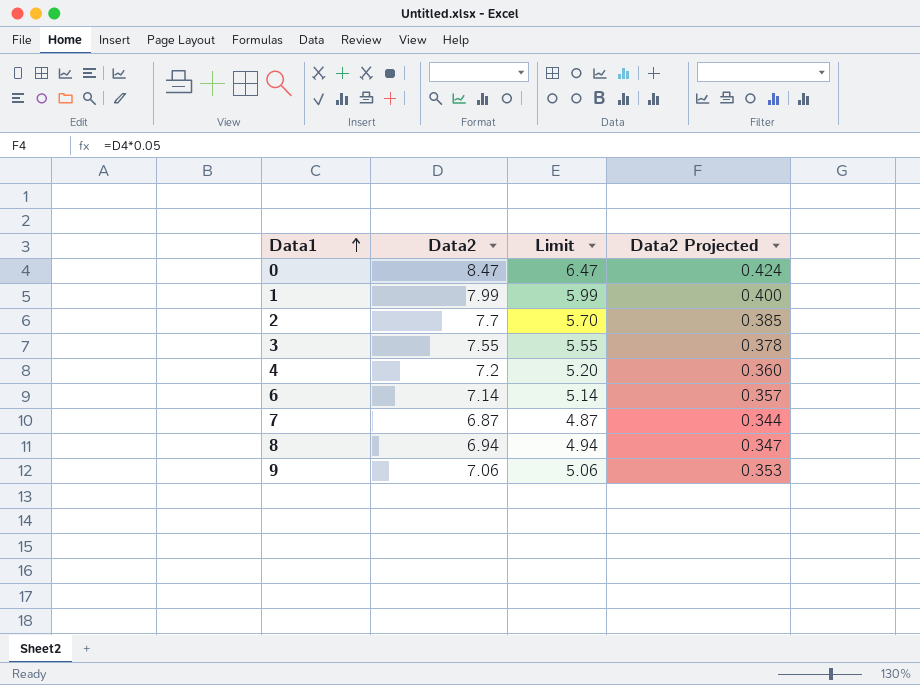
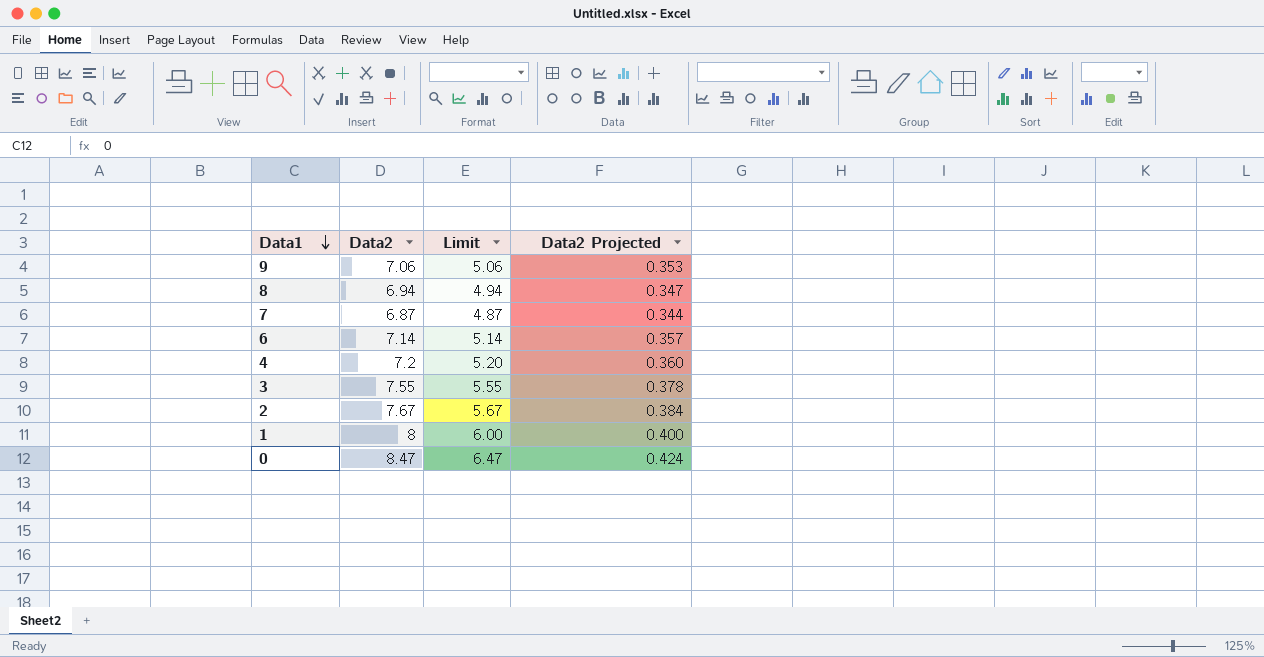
row order: Data1 ascending -> Data1 descending
2 | Data2: 7.7 -> 7.67
2 | Limit: 5.70 -> 5.67
2 | Data2 Projected: 0.385 -> 0.384
1 | Data2: 7.99 -> 8
1 | Limit: 5.99 -> 6.00

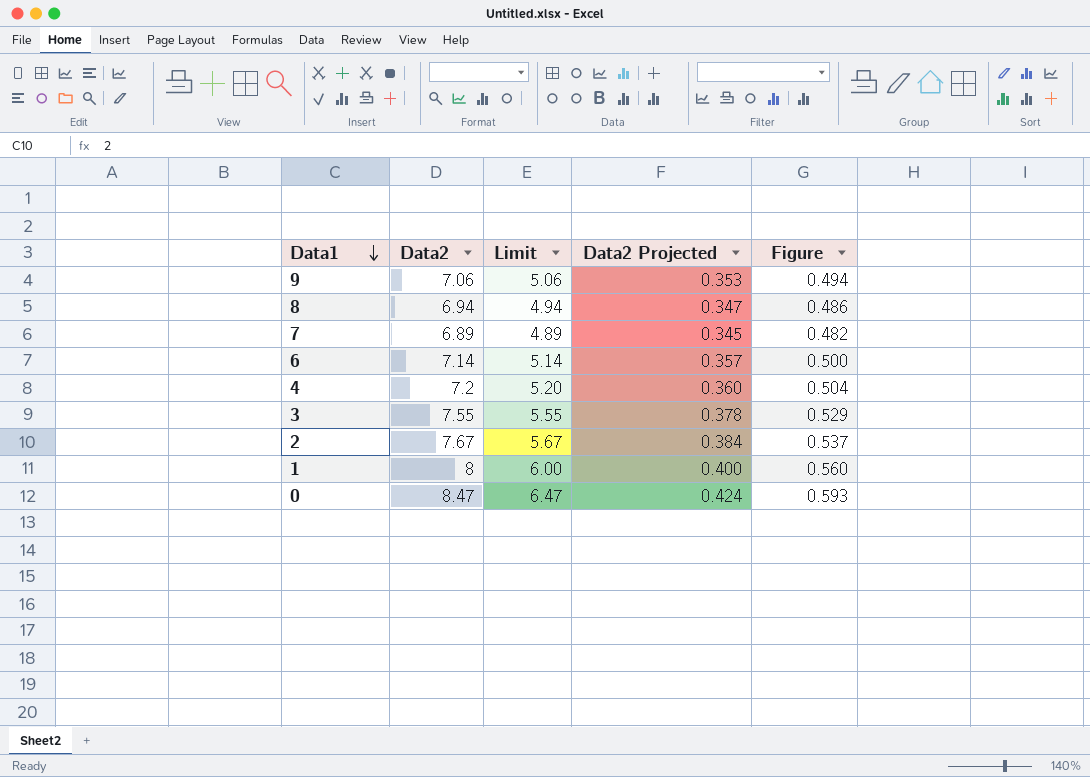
column Figure | formula: none -> [Data2] * 0.07
7 | Data2: 6.87 -> 6.89
7 | Limit: 4.87 -> 4.89
7 | Data2 Projected: 0.344 -> 0.345

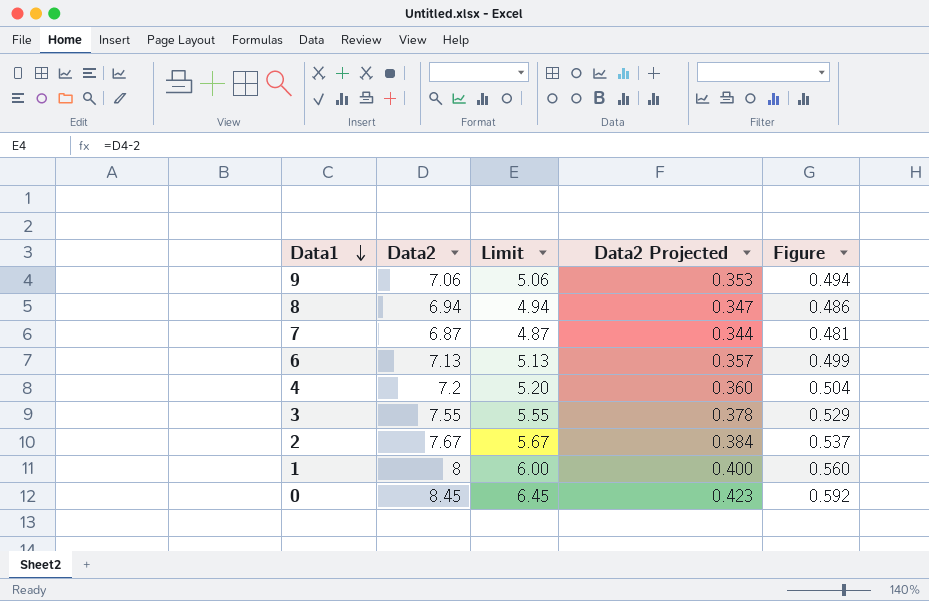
7 | Data2: 6.89 -> 6.87
7 | Limit: 4.89 -> 4.87
7 | Data2 Projected: 0.345 -> 0.344
7 | Figure: 0.482 -> 0.481
6 | Data2: 7.14 -> 7.13
6 | Limit: 5.14 -> 5.13
6 | Figure: 0.500 -> 0.499
0 | Data2: 8.47 -> 8.45
0 | Limit: 6.47 -> 6.45
0 | Data2 Projected: 0.424 -> 0.423
0 | Figure: 0.593 -> 0.592

